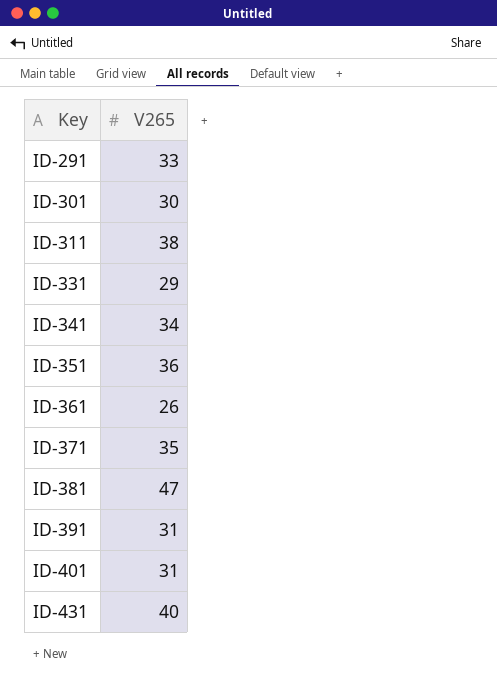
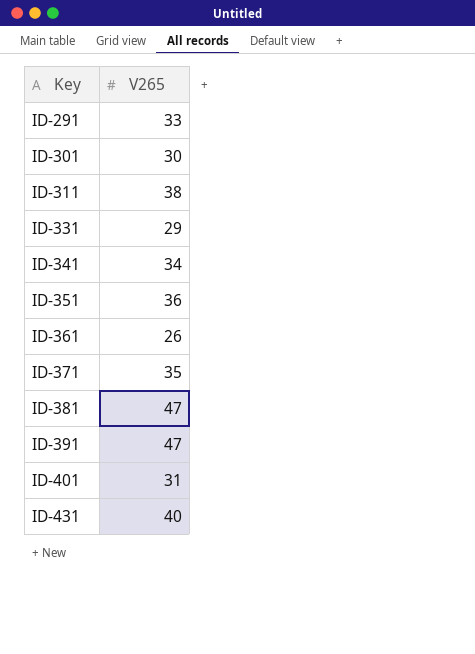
ID-391 | V265: 31 -> 47

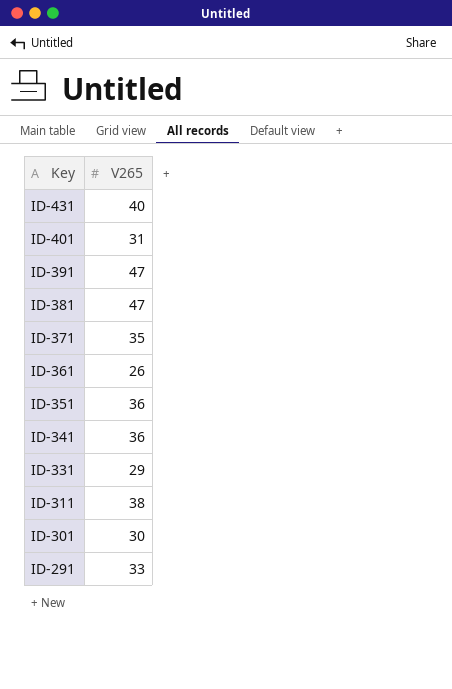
row order: Key ascending -> Key descending
ID-341 | V265: 34 -> 36

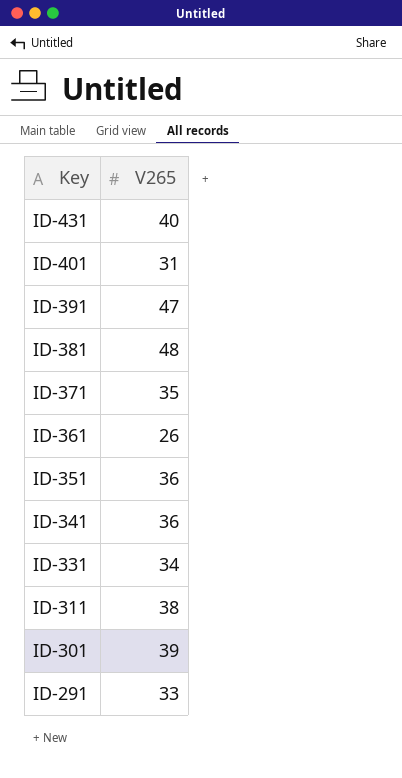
ID-381 | V265: 47 -> 48
ID-331 | V265: 29 -> 34
ID-301 | V265: 30 -> 39

